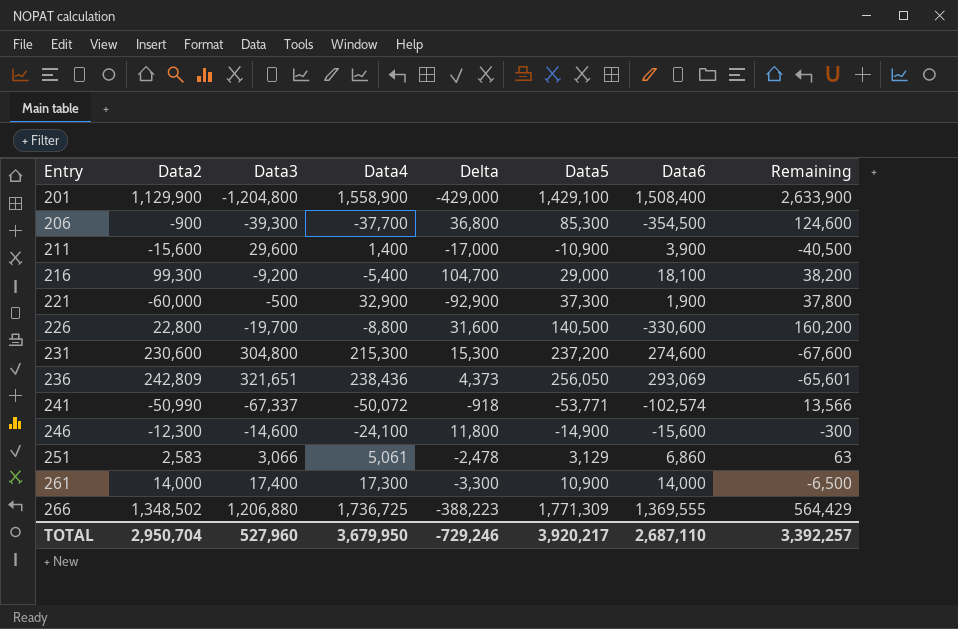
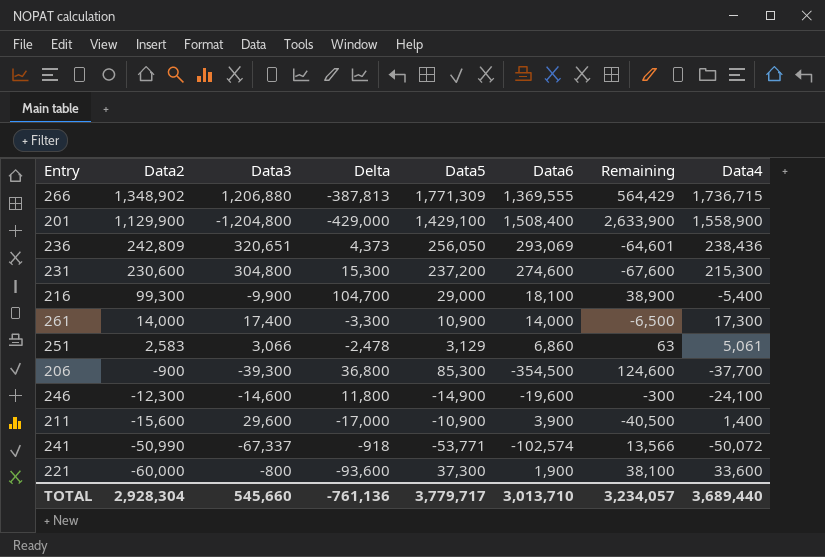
row order: Entry ascending -> Data2 descending
column Data4 | position: 4 -> 8
row 226: 22,800 | -19,700 | -8,800 | 31,600 | 140,500 | -330,600 | 160,200 -> none
266 | Data2: 1,348,502 -> 1,348,902
266 | Delta: -388,223 -> -387,813
266 | Data4: 1,736,725 -> 1,736,715
236 | Data3: 321,651 -> 320,651
236 | Remaining: -65,601 -> -64,601
216 | Data3: -9,200 -> -9,900
216 | Remaining: 38,200 -> 38,900
246 | Data6: -15,600 -> -19,600
221 | Data3: -500 -> -800
221 | Delta: -92,900 -> -93,600
221 | Remaining: 37,800 -> 38,100
221 | Data4: 32,900 -> 33,600
TOTAL | Data2: 2,950,704 -> 2,928,304
TOTAL | Data3: 527,960 -> 545,660
TOTAL | Delta: -729,246 -> -761,136
TOTAL | Data5: 3,920,217 -> 3,779,717
TOTAL | Data6: 2,687,110 -> 3,013,710
TOTAL | Remaining: 3,392,257 -> 3,234,057
TOTAL | Data4: 3,679,950 -> 3,689,440

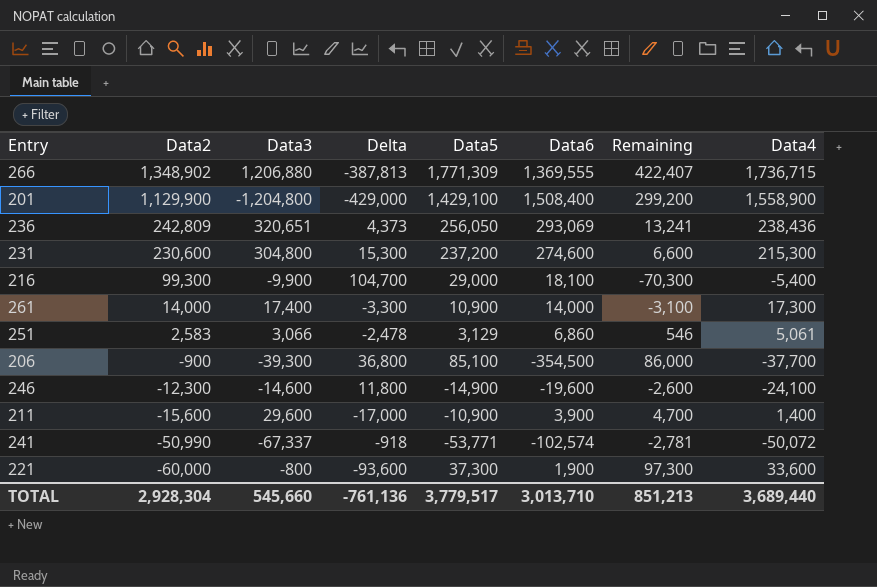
column Remaining | formula: [Data5] - [Data3] -> [Data5] - [Data2]
206 | Data5: 85,300 -> 85,100
TOTAL | Data5: 3,779,717 -> 3,779,517
TOTAL | Remaining: 3,234,057 -> 851,213

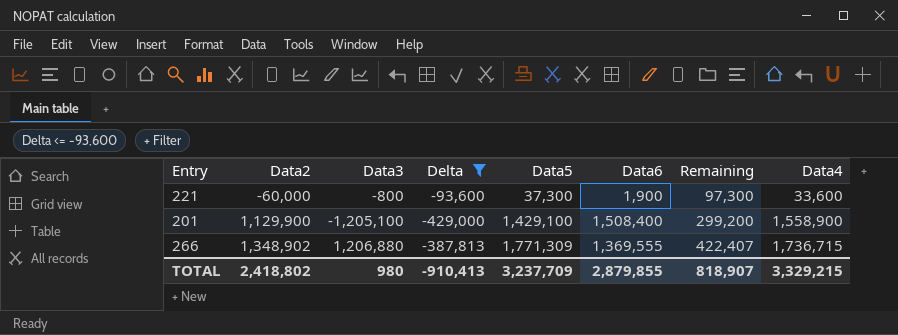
filter: none -> Delta <= -93,600
row order: Data2 descending -> Data2 ascending
201 | Data3: -1,204,800 -> -1,205,100
TOTAL | Data2: 2,928,304 -> 2,418,802
TOTAL | Data3: 545,660 -> 980
TOTAL | Delta: -761,136 -> -910,413
TOTAL | Data5: 3,779,517 -> 3,237,709
TOTAL | Data6: 3,013,710 -> 2,879,855
TOTAL | Remaining: 851,213 -> 818,907
TOTAL | Data4: 3,689,440 -> 3,329,215

